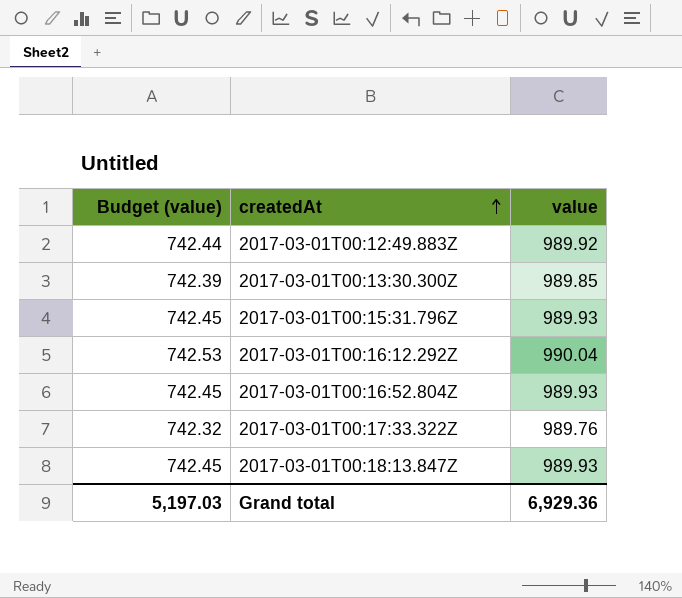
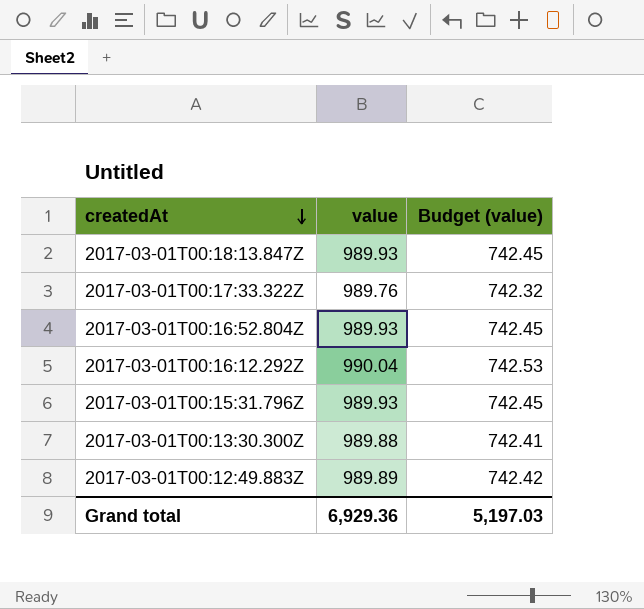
row order: createdAt ascending -> createdAt descending
column Budget (value) | position: 1 -> 3
2017-03-01T00:13:30.300Z | value: 989.85 -> 989.88
2017-03-01T00:13:30.300Z | Budget (value): 742.39 -> 742.41
2017-03-01T00:12:49.883Z | value: 989.92 -> 989.89
2017-03-01T00:12:49.883Z | Budget (value): 742.44 -> 742.42

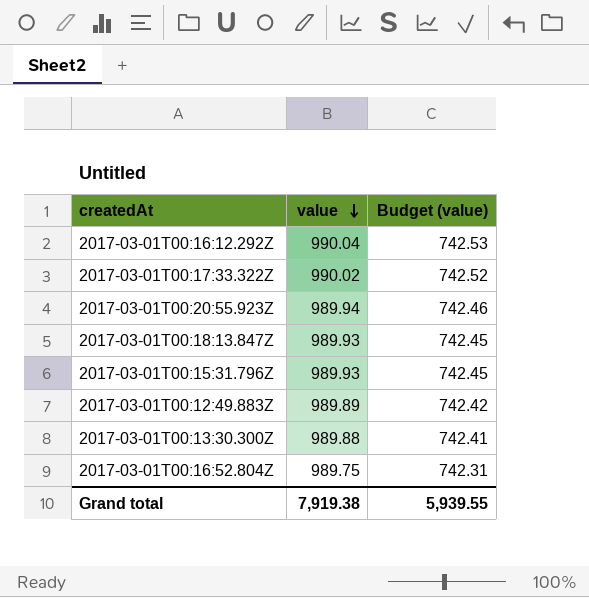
row order: createdAt descending -> value descending
2017-03-01T00:17:33.322Z | value: 989.76 -> 990.02
2017-03-01T00:17:33.322Z | Budget (value): 742.32 -> 742.52
row 2017-03-01T00:20:55.923Z: none -> 989.94 | 742.46
2017-03-01T00:16:52.804Z | value: 989.93 -> 989.75
2017-03-01T00:16:52.804Z | Budget (value): 742.45 -> 742.31
Grand total | value: 6,929.36 -> 7,919.38
Grand total | Budget (value): 5,197.03 -> 5,939.55

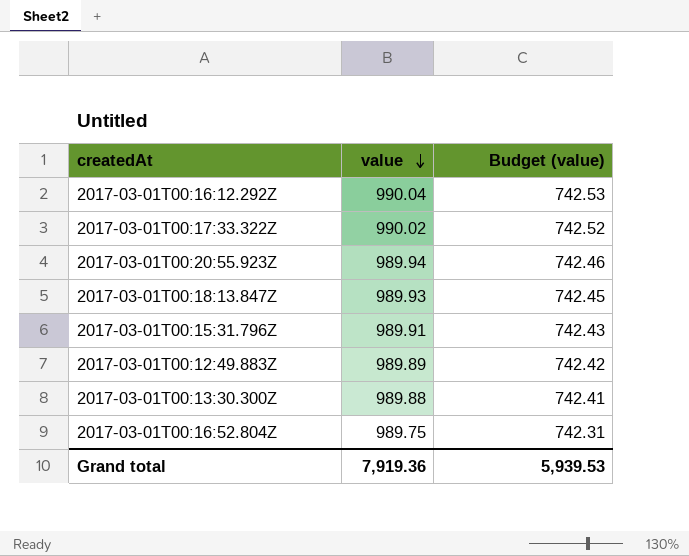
2017-03-01T00:15:31.796Z | value: 989.93 -> 989.91
2017-03-01T00:15:31.796Z | Budget (value): 742.45 -> 742.43
Grand total | value: 7,919.38 -> 7,919.36
Grand total | Budget (value): 5,939.55 -> 5,939.53

